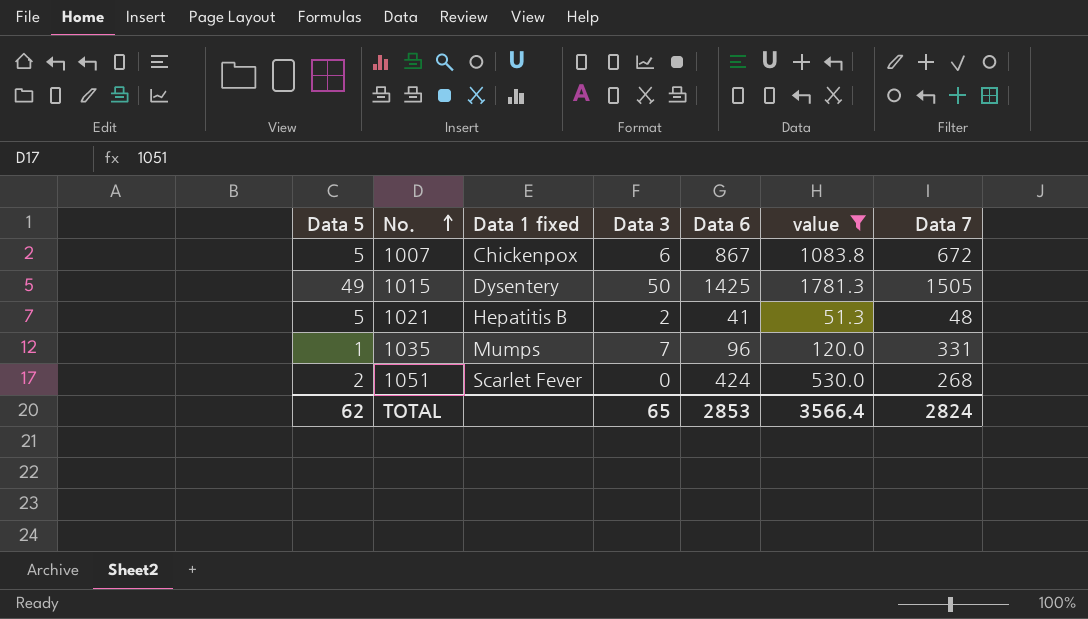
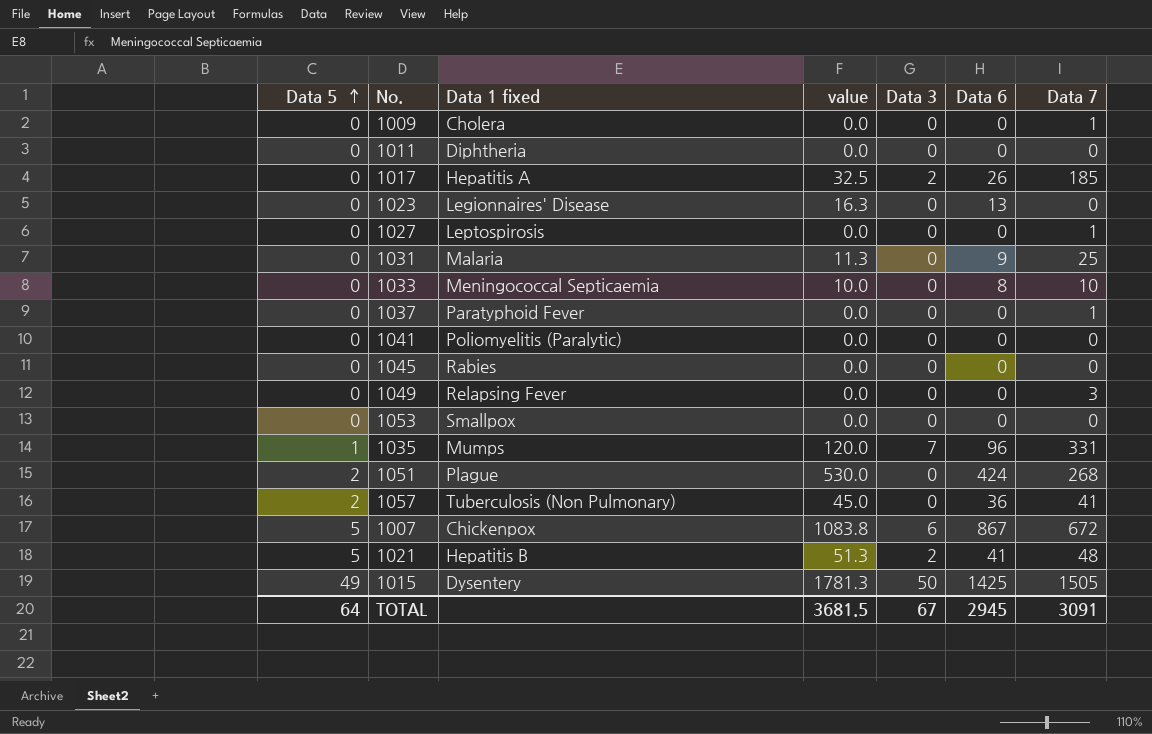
filter: value >= 51.3 -> none
row order: No. ascending -> Data 5 ascending
column value | position: 6 -> 4
1051 | Data 1 fixed: Scarlet Fever -> Plague
TOTAL | Data 5: 62 -> 64
TOTAL | value: 3566.4 -> 3681.5
TOTAL | Data 3: 65 -> 67
TOTAL | Data 6: 2853 -> 2945
TOTAL | Data 7: 2824 -> 3091

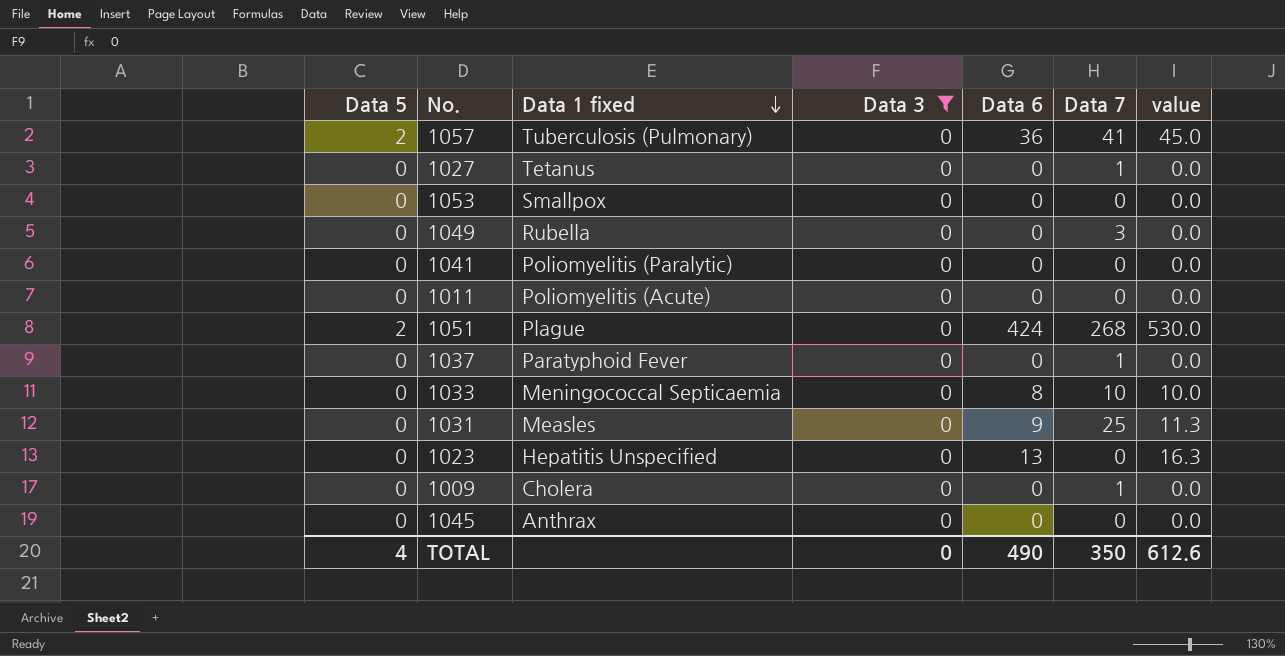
filter: none -> Data 3 = 0
row order: Data 5 ascending -> Data 1 fixed descending
column value | position: 4 -> 7
1057 | Data 1 fixed: Tuberculosis (Non Pulmonary) -> Tuberculosis (Pulmonary)
1027 | Data 1 fixed: Leptospirosis -> Tetanus
1049 | Data 1 fixed: Relapsing Fever -> Rubella
1011 | Data 1 fixed: Diphtheria -> Poliomyelitis (Acute)
1031 | Data 1 fixed: Malaria -> Measles
1023 | Data 1 fixed: Legionnaires' Disease -> Hepatitis Unspecified
1045 | Data 1 fixed: Rabies -> Anthrax
TOTAL | Data 5: 64 -> 4
TOTAL | Data 3: 67 -> 0
TOTAL | Data 6: 2945 -> 490
TOTAL | Data 7: 3091 -> 350
TOTAL | value: 3681.5 -> 612.6

